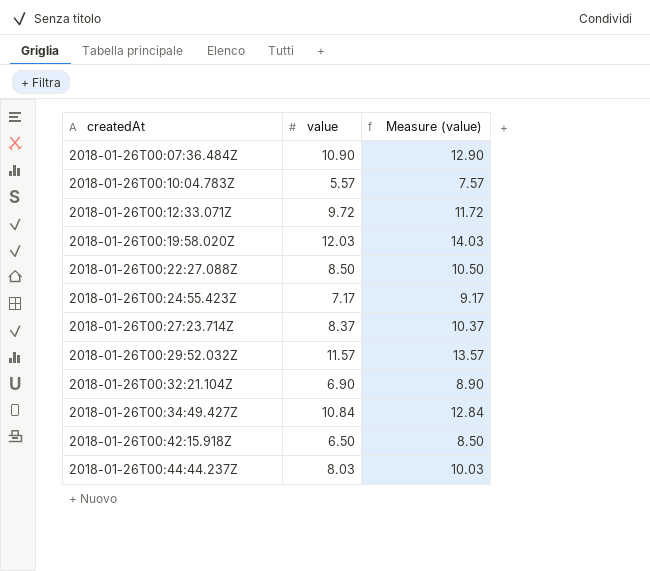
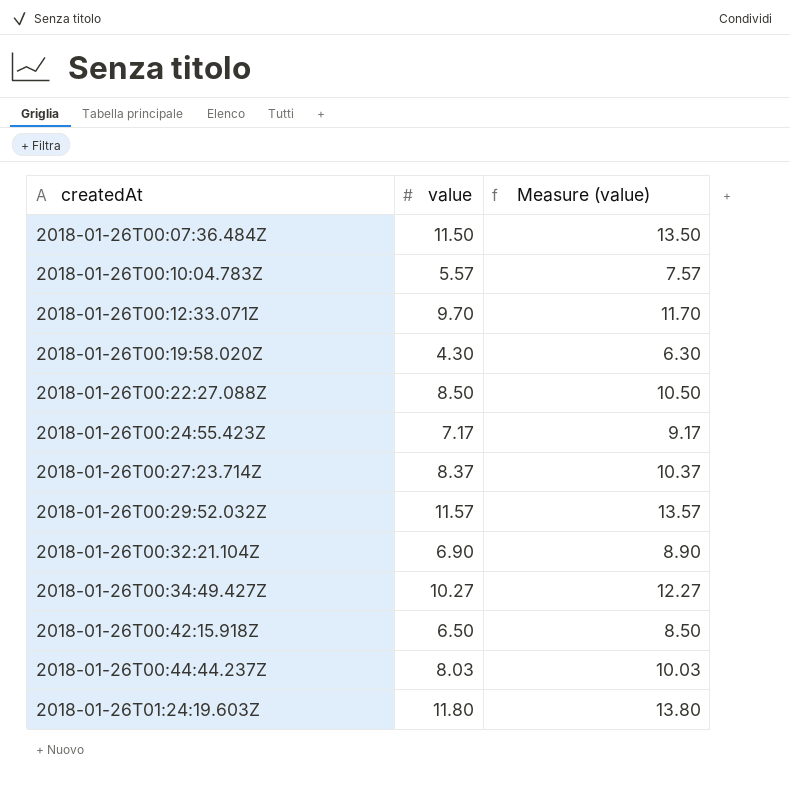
2018-01-26T00:07:36.484Z | value: 10.90 -> 11.50
2018-01-26T00:07:36.484Z | Measure (value): 12.90 -> 13.50
2018-01-26T00:12:33.071Z | value: 9.72 -> 9.70
2018-01-26T00:12:33.071Z | Measure (value): 11.72 -> 11.70
2018-01-26T00:19:58.020Z | value: 12.03 -> 4.30
2018-01-26T00:19:58.020Z | Measure (value): 14.03 -> 6.30
2018-01-26T00:34:49.427Z | value: 10.84 -> 10.27
2018-01-26T00:34:49.427Z | Measure (value): 12.84 -> 12.27
row 2018-01-26T01:24:19.603Z: none -> 11.80 | 13.80

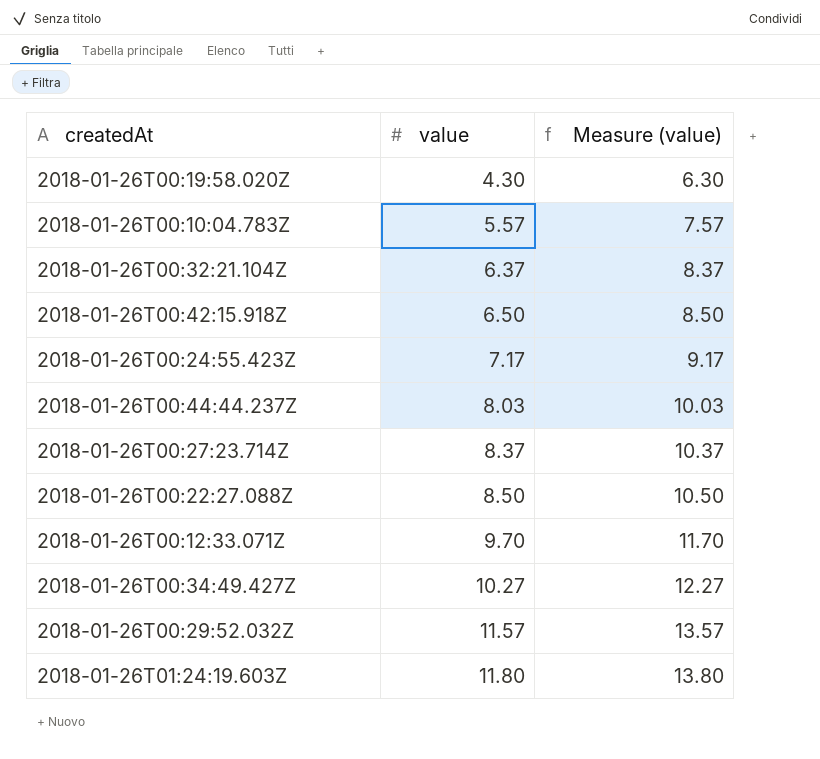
row order: createdAt ascending -> value ascending
row 2018-01-26T00:07:36.484Z: 11.50 | 13.50 -> none
2018-01-26T00:32:21.104Z | value: 6.90 -> 6.37
2018-01-26T00:32:21.104Z | Measure (value): 8.90 -> 8.37

